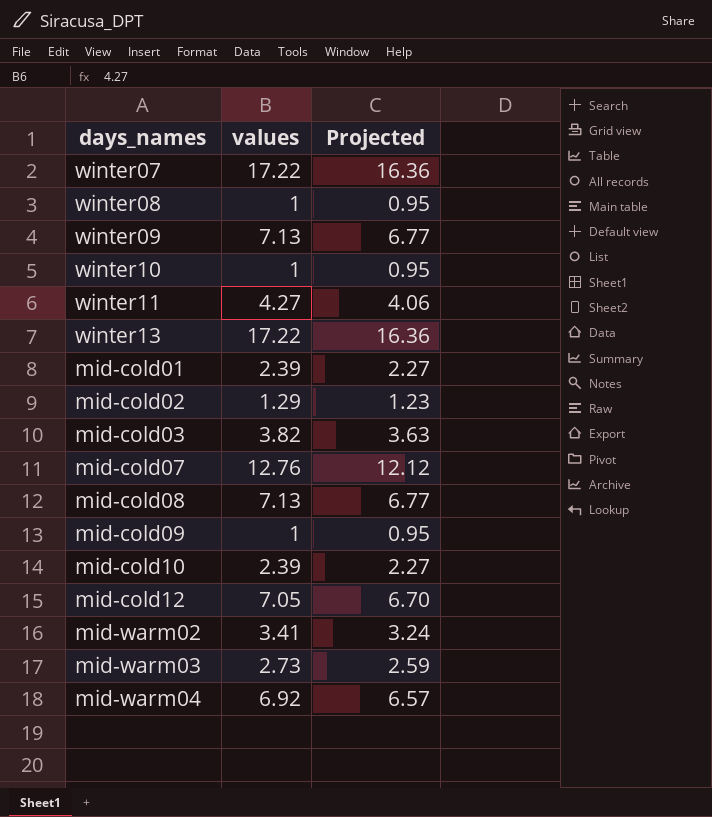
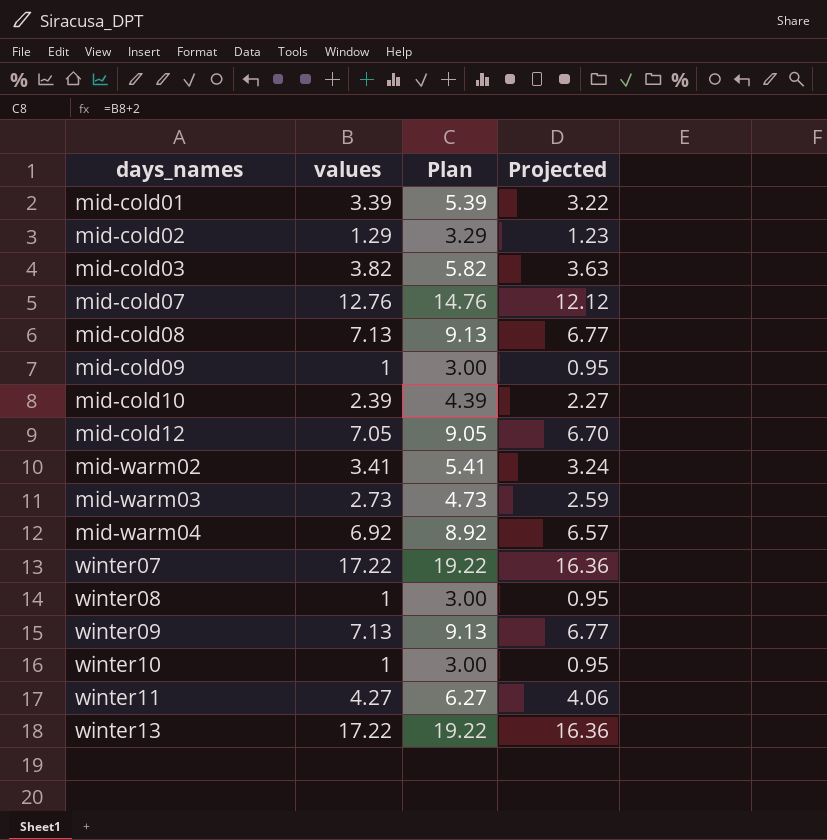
row order: none -> days_names ascending
column Plan | formula: none -> [values] + 2
mid-cold01 | values: 2.39 -> 3.39
mid-cold01 | Projected: 2.27 -> 3.22

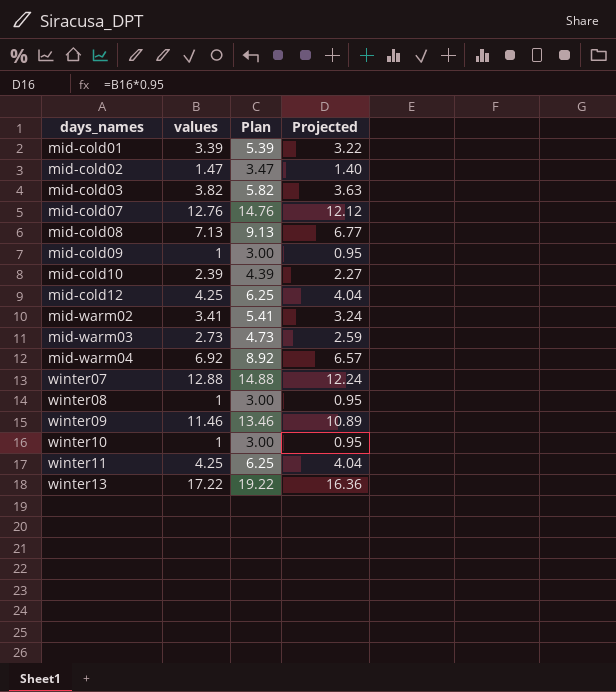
mid-cold02 | values: 1.29 -> 1.47
mid-cold02 | Plan: 3.29 -> 3.47
mid-cold02 | Projected: 1.23 -> 1.40
mid-cold12 | values: 7.05 -> 4.25
mid-cold12 | Plan: 9.05 -> 6.25
mid-cold12 | Projected: 6.70 -> 4.04
winter07 | values: 17.22 -> 12.88
winter07 | Plan: 19.22 -> 14.88
winter07 | Projected: 16.36 -> 12.24
winter09 | values: 7.13 -> 11.46
winter09 | Plan: 9.13 -> 13.46
winter09 | Projected: 6.77 -> 10.89
winter11 | values: 4.27 -> 4.25
winter11 | Plan: 6.27 -> 6.25
winter11 | Projected: 4.06 -> 4.04

